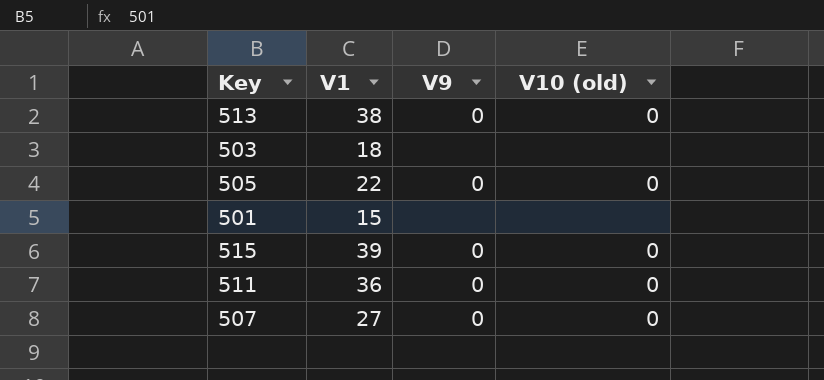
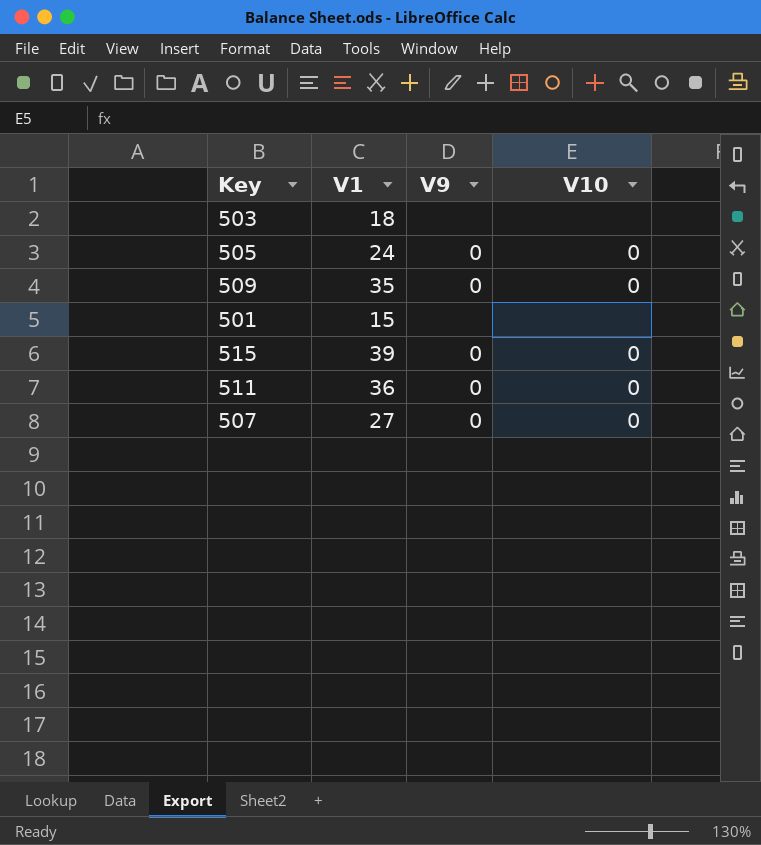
column name: V10 (old) -> V10
row 513: 38 | 0 | 0 -> none
505 | V1: 22 -> 24
row 509: none -> 35 | 0 | 0

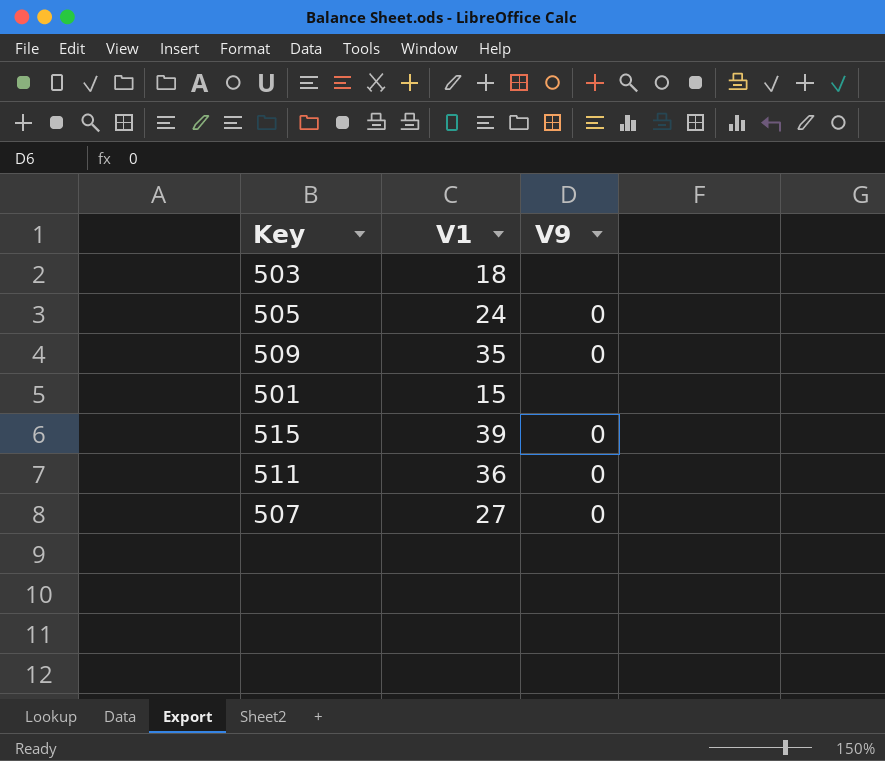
column V10 | position: 4 -> none

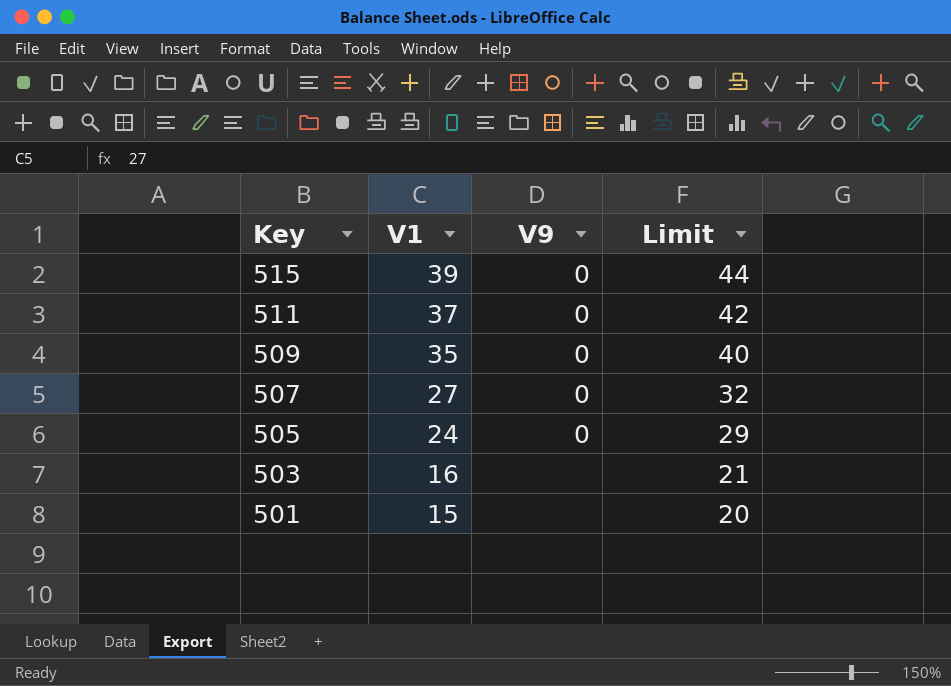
row order: none -> Key descending
column Limit | formula: none -> [V1] + 5
511 | V1: 36 -> 37
503 | V1: 18 -> 16

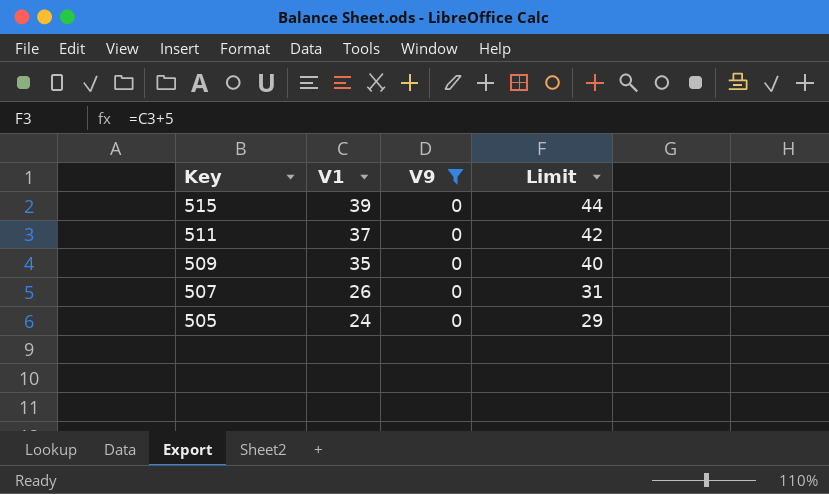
filter: none -> V9 = 0
507 | V1: 27 -> 26
507 | Limit: 32 -> 31

